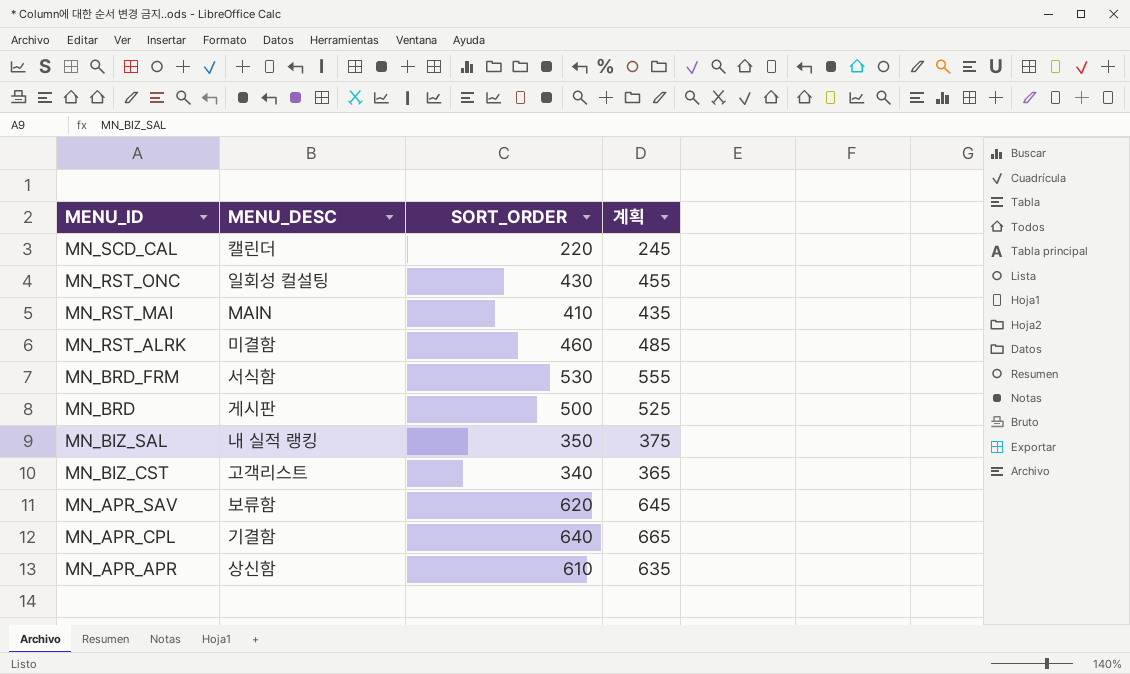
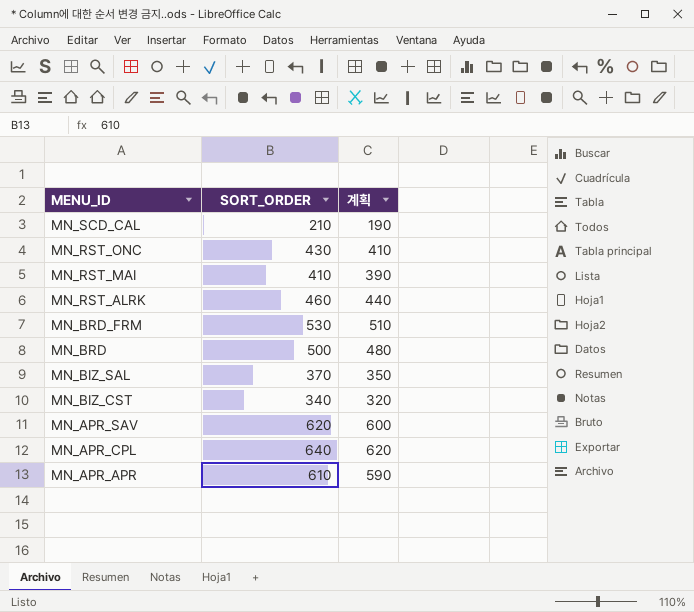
column MENU_DESC | position: 2 -> none
column 계획 | formula: [SORT_ORDER] + 25 -> [SORT_ORDER] - 20
MN_SCD_CAL | SORT_ORDER: 220 -> 210
MN_BIZ_SAL | SORT_ORDER: 350 -> 370

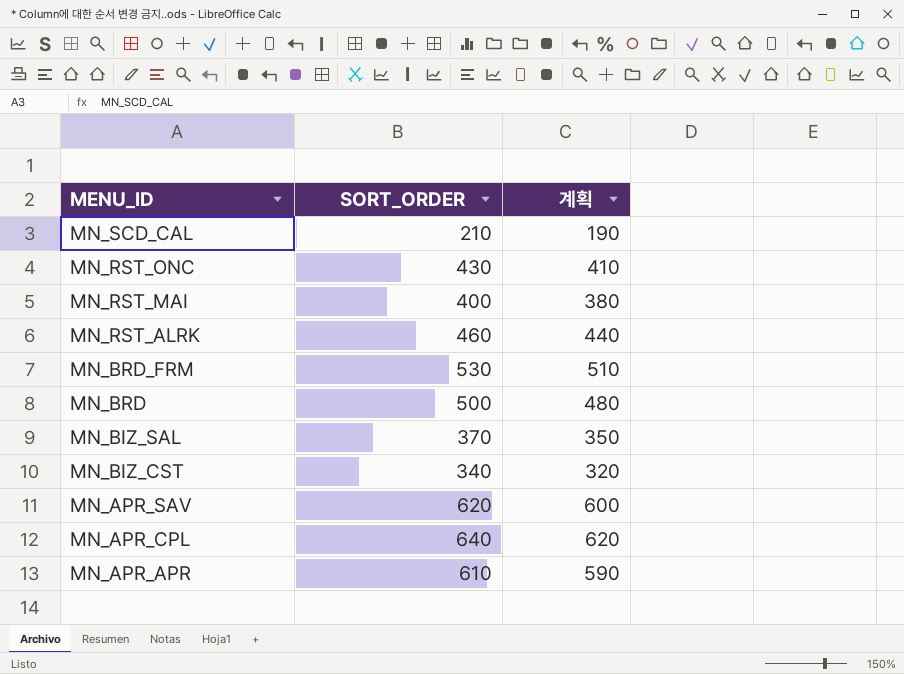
MN_RST_MAI | SORT_ORDER: 410 -> 400
MN_RST_MAI | 계획: 390 -> 380

